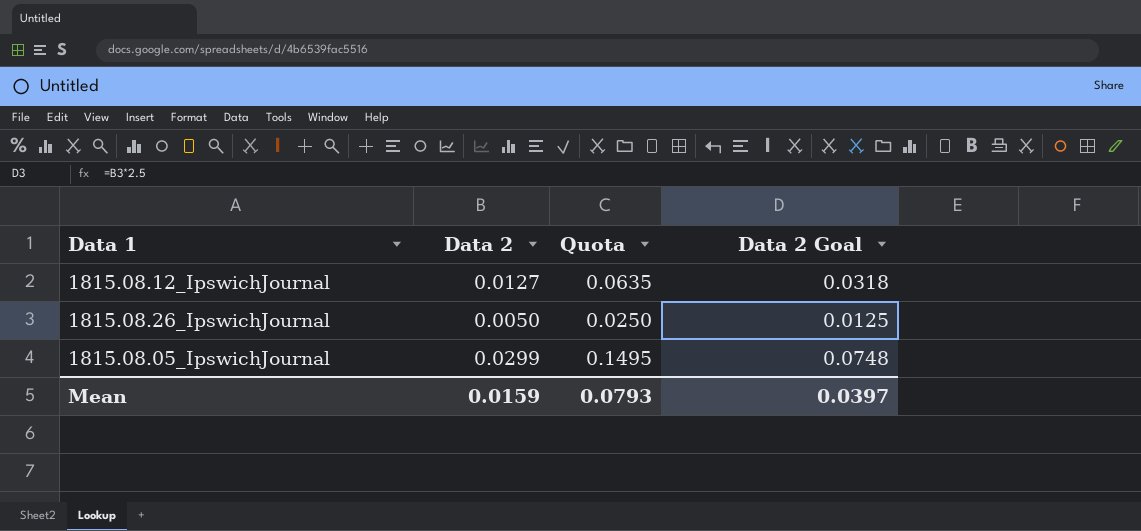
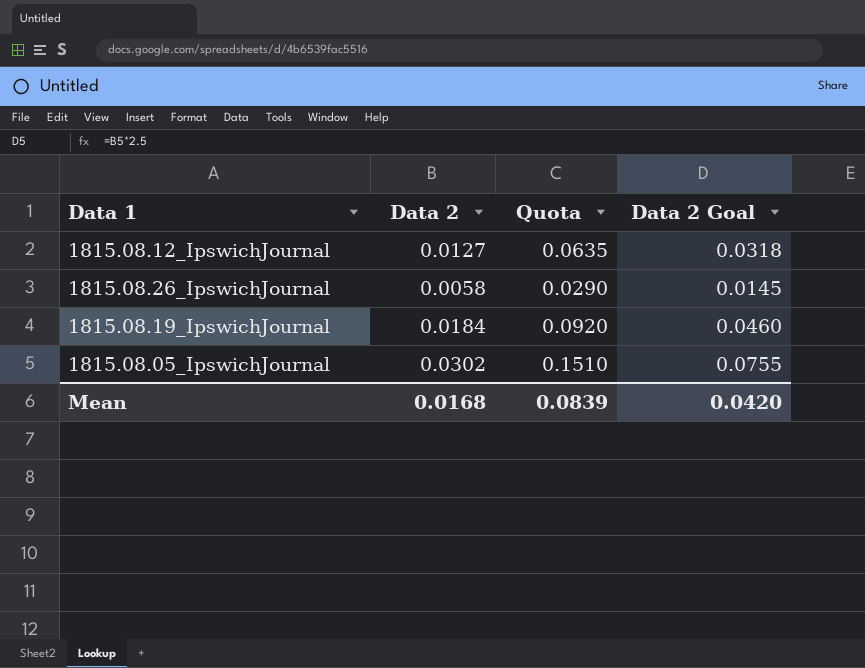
1815.08.26_IpswichJournal | Data 2: 0.0050 -> 0.0058
1815.08.26_IpswichJournal | Quota: 0.0250 -> 0.0290
1815.08.26_IpswichJournal | Data 2 Goal: 0.0125 -> 0.0145
row 1815.08.19_IpswichJournal: none -> 0.0184 | 0.0920 | 0.0460
1815.08.05_IpswichJournal | Data 2: 0.0299 -> 0.0302
1815.08.05_IpswichJournal | Quota: 0.1495 -> 0.1510
1815.08.05_IpswichJournal | Data 2 Goal: 0.0748 -> 0.0755
Mean | Data 2: 0.0159 -> 0.0168
Mean | Quota: 0.0793 -> 0.0839
Mean | Data 2 Goal: 0.0397 -> 0.0420

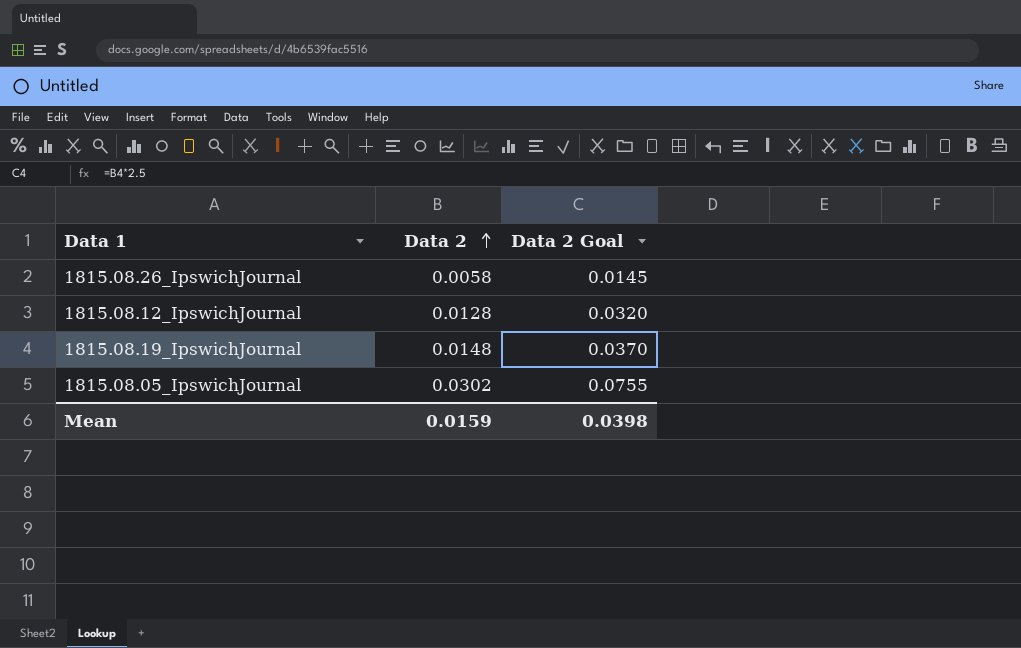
row order: none -> Data 2 ascending
column Quota | formula: [Data 2] * 5 -> none
1815.08.12_IpswichJournal | Data 2: 0.0127 -> 0.0128
1815.08.12_IpswichJournal | Data 2 Goal: 0.0318 -> 0.0320
1815.08.19_IpswichJournal | Data 2: 0.0184 -> 0.0148
1815.08.19_IpswichJournal | Data 2 Goal: 0.0460 -> 0.0370
Mean | Data 2: 0.0168 -> 0.0159
Mean | Data 2 Goal: 0.0420 -> 0.0398

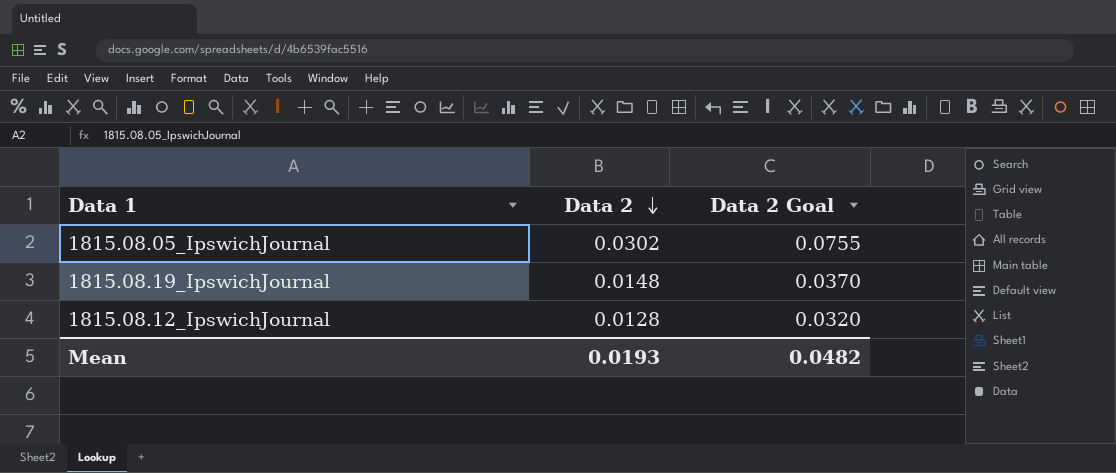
row order: Data 2 ascending -> Data 2 descending
row 1815.08.26_IpswichJournal: 0.0058 | 0.0145 -> none
Mean | Data 2: 0.0159 -> 0.0193
Mean | Data 2 Goal: 0.0398 -> 0.0482

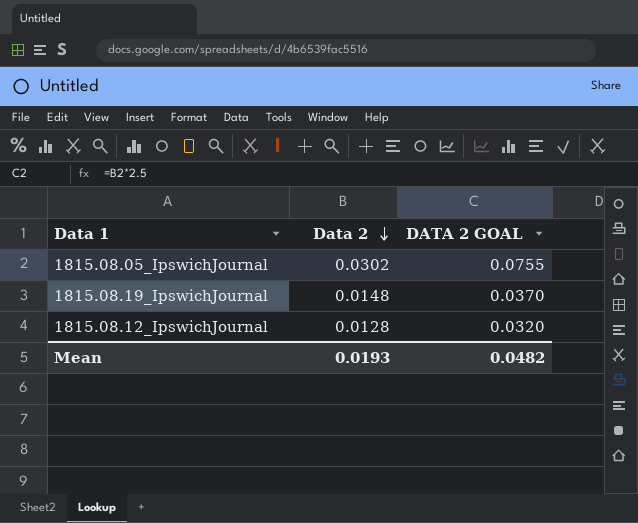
column name: Data 2 Goal -> DATA 2 GOAL

